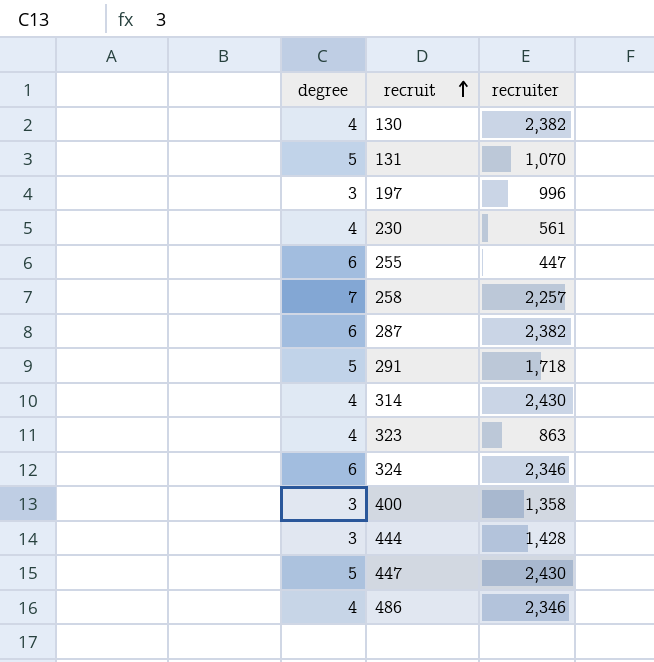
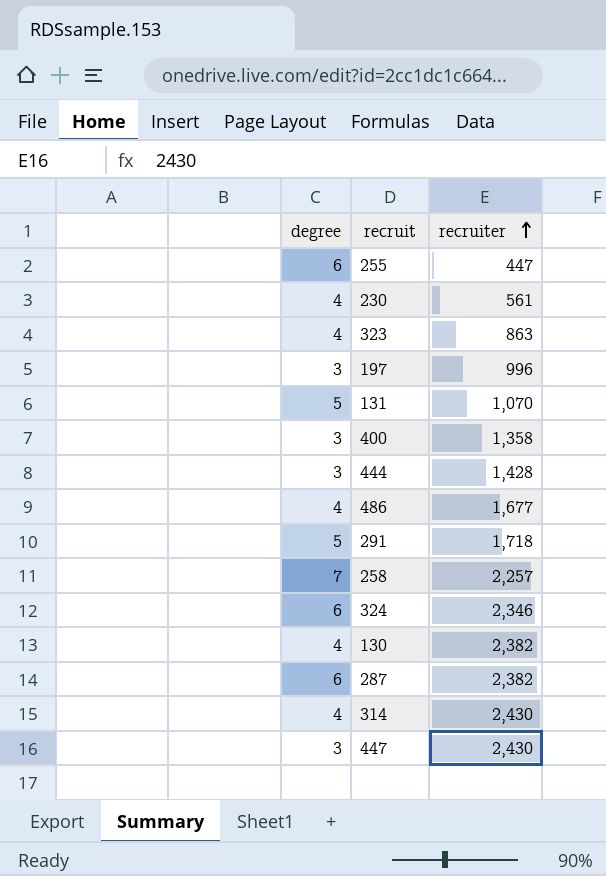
row order: recruit ascending -> recruiter ascending
486 | recruiter: 2,346 -> 1,677
447 | degree: 5 -> 3

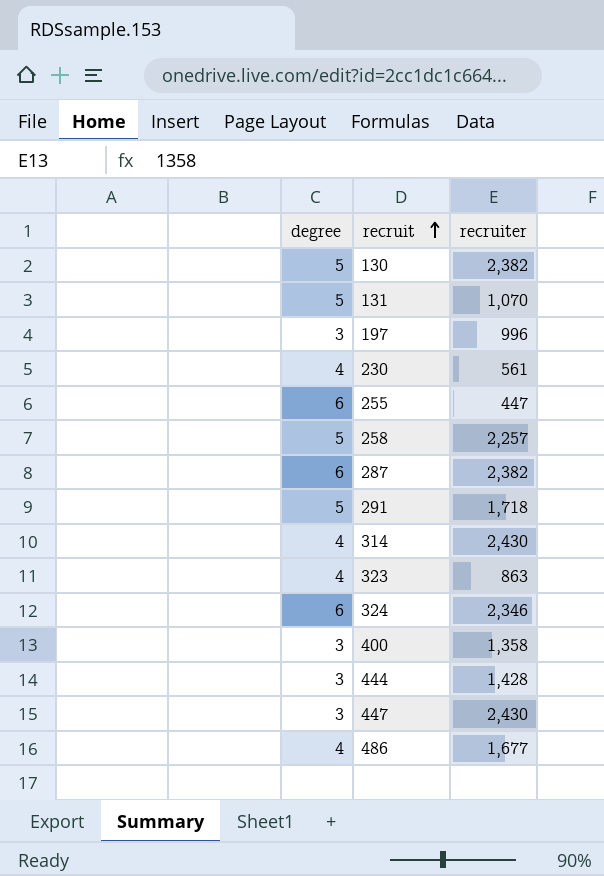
row order: recruiter ascending -> recruit ascending
130 | degree: 4 -> 5
258 | degree: 7 -> 5

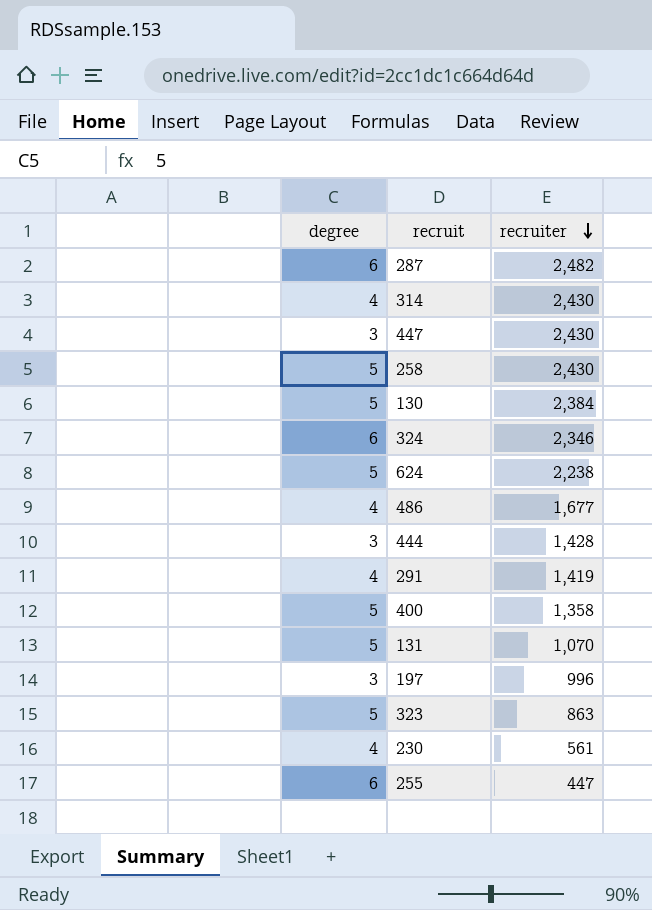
row order: recruit ascending -> recruiter descending
287 | recruiter: 2,382 -> 2,482
258 | recruiter: 2,257 -> 2,430
130 | recruiter: 2,382 -> 2,384
row 624: none -> 5 | 2,238
291 | degree: 5 -> 4
291 | recruiter: 1,718 -> 1,419
400 | degree: 3 -> 5
323 | degree: 4 -> 5

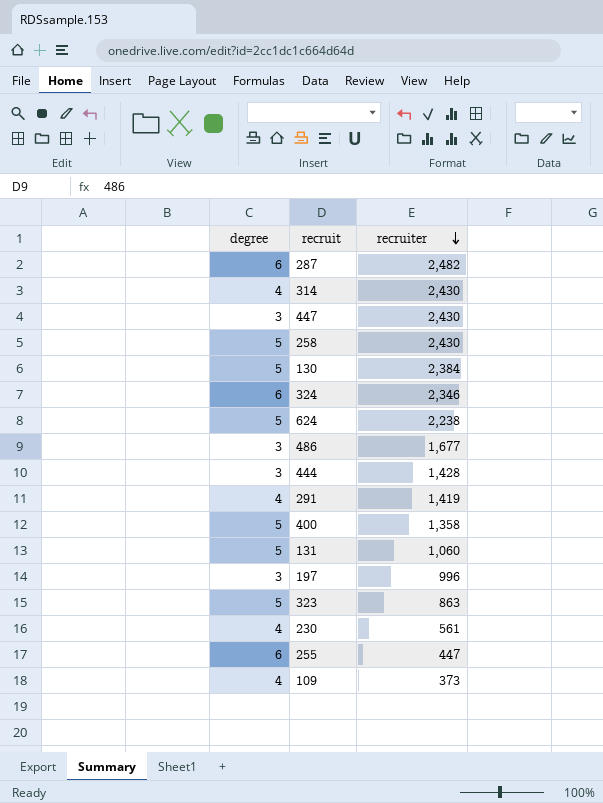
486 | degree: 4 -> 3
131 | recruiter: 1,070 -> 1,060
row 109: none -> 4 | 373

